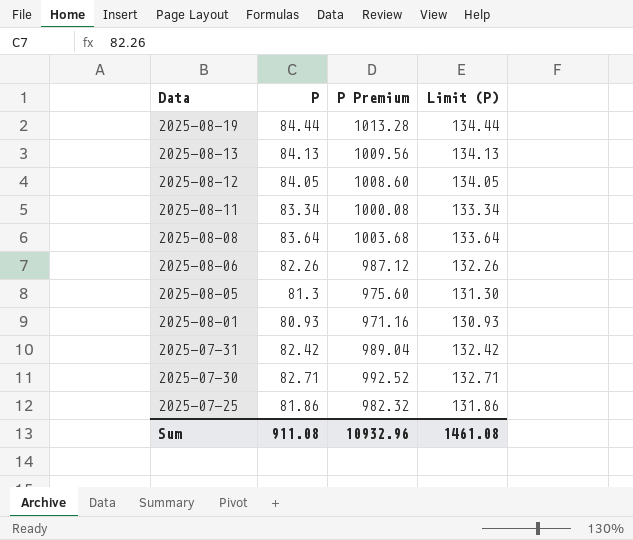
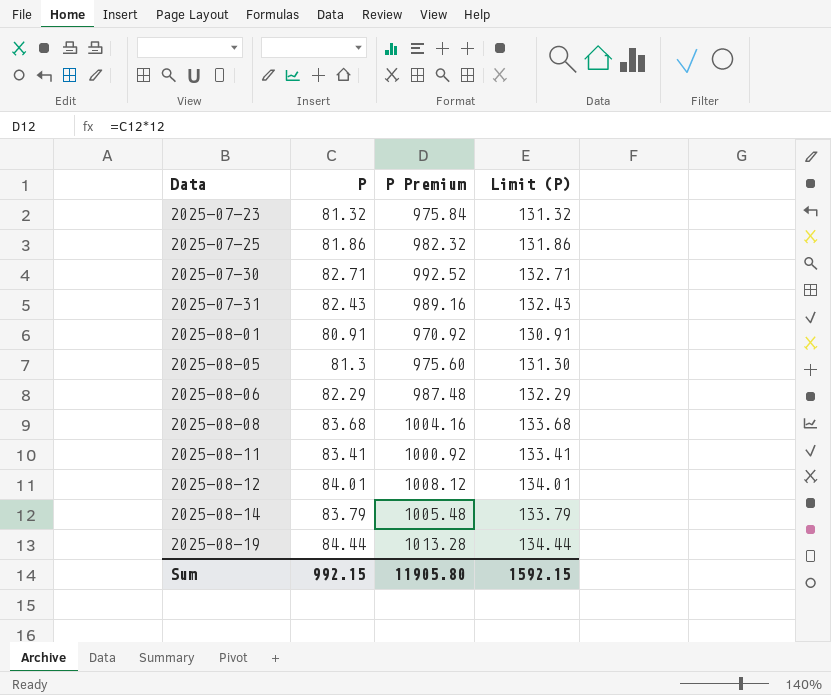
row order: Data descending -> Data ascending
row 2025-08-13: 84.13 | 1009.56 | 134.13 -> none
row 2025-07-23: none -> 81.32 | 975.84 | 131.32
2025-07-31 | P: 82.42 -> 82.43
2025-07-31 | P Premium: 989.04 -> 989.16
2025-07-31 | Limit (P): 132.42 -> 132.43
2025-08-01 | P: 80.93 -> 80.91
2025-08-01 | P Premium: 971.16 -> 970.92
2025-08-01 | Limit (P): 130.93 -> 130.91
2025-08-06 | P: 82.26 -> 82.29
2025-08-06 | P Premium: 987.12 -> 987.48
2025-08-06 | Limit (P): 132.26 -> 132.29
2025-08-08 | P: 83.64 -> 83.68
2025-08-08 | P Premium: 1003.68 -> 1004.16
2025-08-08 | Limit (P): 133.64 -> 133.68
2025-08-11 | P: 83.34 -> 83.41
2025-08-11 | P Premium: 1000.08 -> 1000.92
2025-08-11 | Limit (P): 133.34 -> 133.41
2025-08-12 | P: 84.05 -> 84.01
2025-08-12 | P Premium: 1008.60 -> 1008.12
2025-08-12 | Limit (P): 134.05 -> 134.01
row 2025-08-14: none -> 83.79 | 1005.48 | 133.79
Sum | P: 911.08 -> 992.15
Sum | P Premium: 10932.96 -> 11905.80
Sum | Limit (P): 1461.08 -> 1592.15

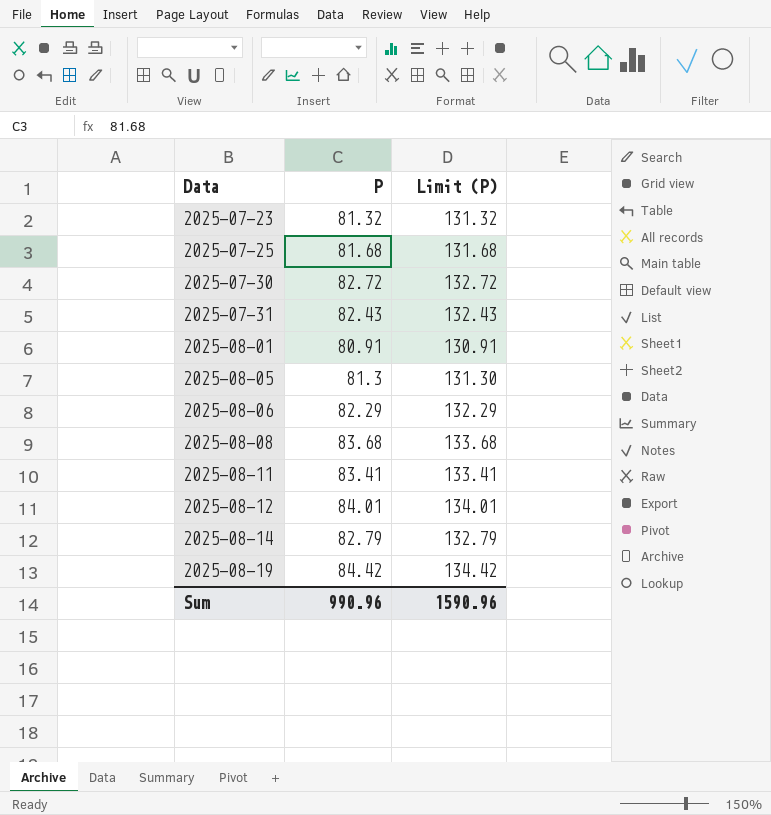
column P Premium | formula: [P] * 12 -> none
2025-07-25 | P: 81.86 -> 81.68
2025-07-25 | Limit (P): 131.86 -> 131.68
2025-07-30 | P: 82.71 -> 82.72
2025-07-30 | Limit (P): 132.71 -> 132.72
2025-08-14 | P: 83.79 -> 82.79
2025-08-14 | Limit (P): 133.79 -> 132.79
2025-08-19 | P: 84.44 -> 84.42
2025-08-19 | Limit (P): 134.44 -> 134.42
Sum | P: 992.15 -> 990.96
Sum | Limit (P): 1592.15 -> 1590.96

